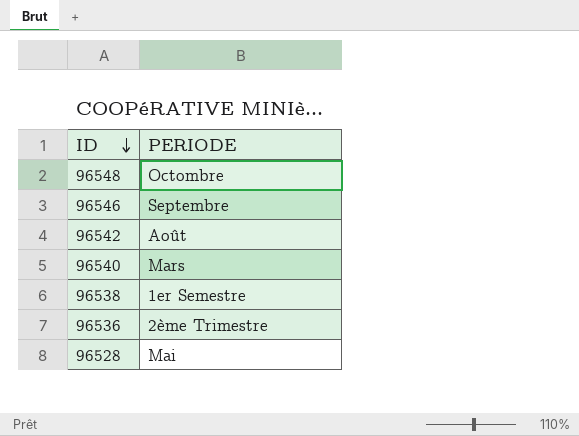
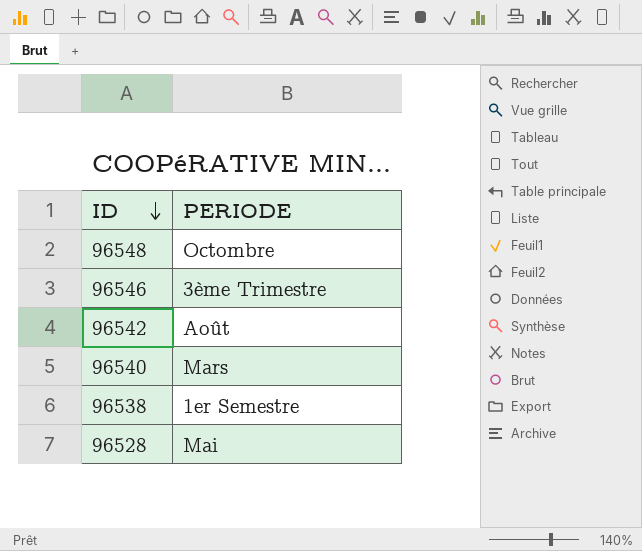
row 96536: 2ème Trimestre -> none
96546 | PERIODE: Septembre -> 3ème Trimestre

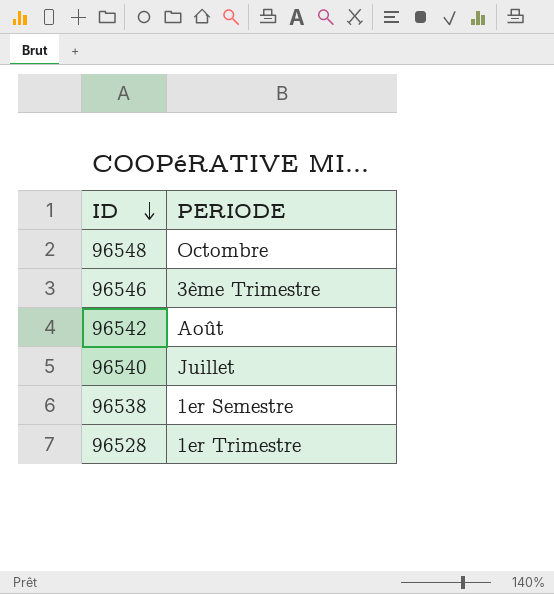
96540 | PERIODE: Mars -> Juillet
96528 | PERIODE: Mai -> 1er Trimestre

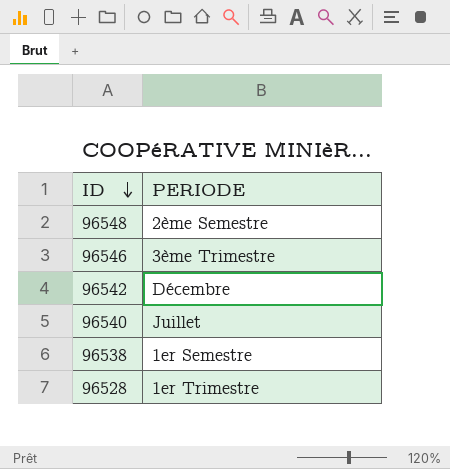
96548 | PERIODE: Octombre -> 2ème Semestre
96542 | PERIODE: Août -> Décembre

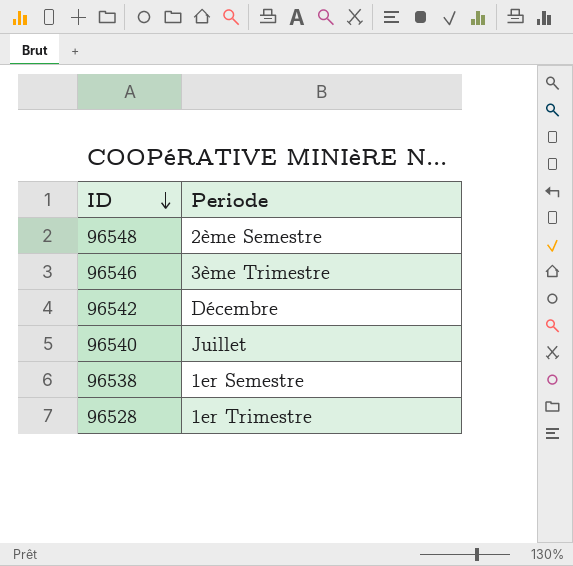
column name: PERIODE -> Periode

